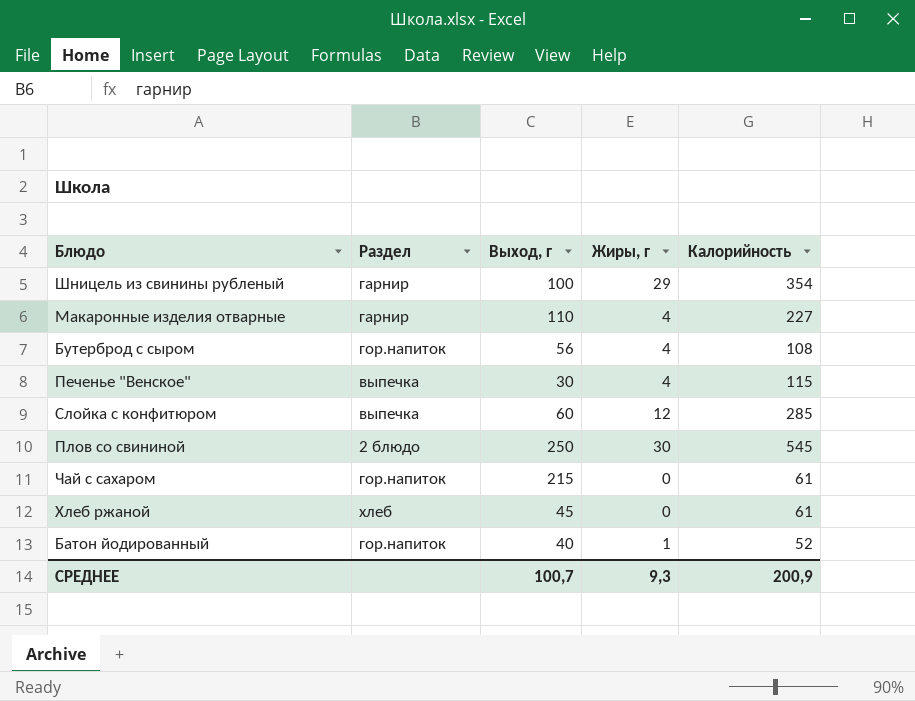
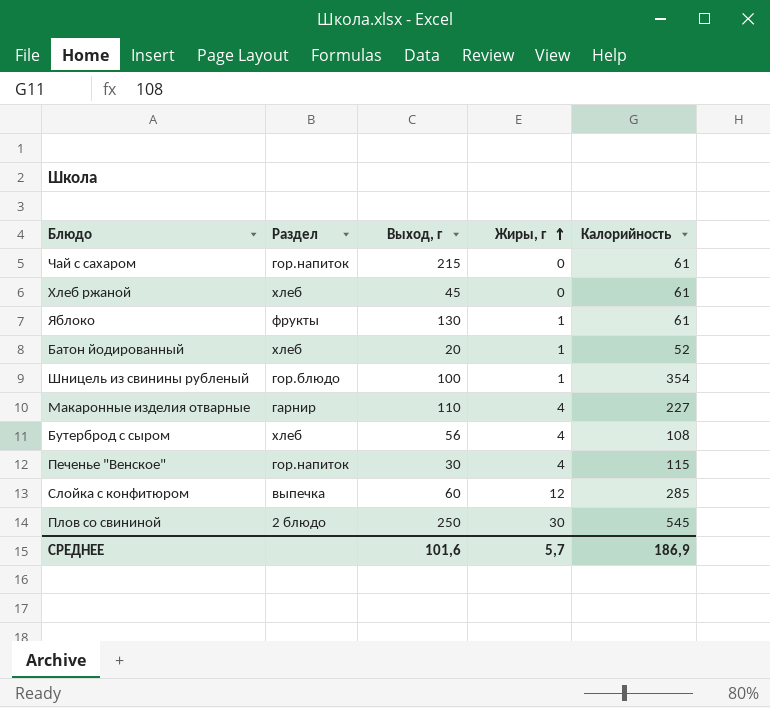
row order: none -> Жиры, г ascending
row Яблоко: none -> фрукты | 130 | 1 | 61
Батон йодированный | Раздел: гор.напиток -> хлеб
Батон йодированный | Выход, г: 40 -> 20
Шницель из свинины рубленый | Раздел: гарнир -> гор.блюдо
Шницель из свинины рубленый | Жиры, г: 29 -> 1
Бутерброд с сыром | Раздел: гор.напиток -> хлеб
Печенье "Венское" | Раздел: выпечка -> гор.напиток
СРЕДНЕЕ | Выход, г: 100,7 -> 101,6
СРЕДНЕЕ | Жиры, г: 9,3 -> 5,7
СРЕДНЕЕ | Калорийность: 200,9 -> 186,9

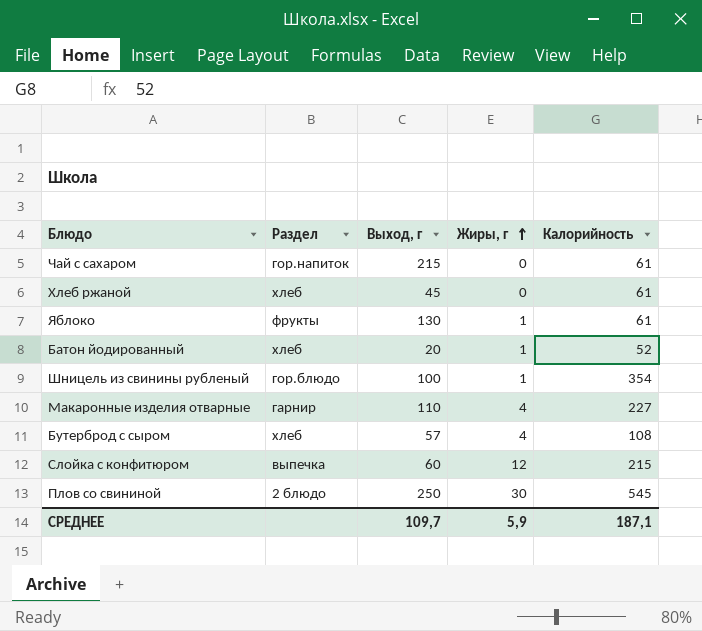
row Печенье "Венское": гор.напиток | 30 | 4 | 115 -> none
Бутерброд с сыром | Выход, г: 56 -> 57
Слойка с конфитюром | Калорийность: 285 -> 215
СРЕДНЕЕ | Выход, г: 101,6 -> 109,7
СРЕДНЕЕ | Жиры, г: 5,7 -> 5,9
СРЕДНЕЕ | Калорийность: 186,9 -> 187,1

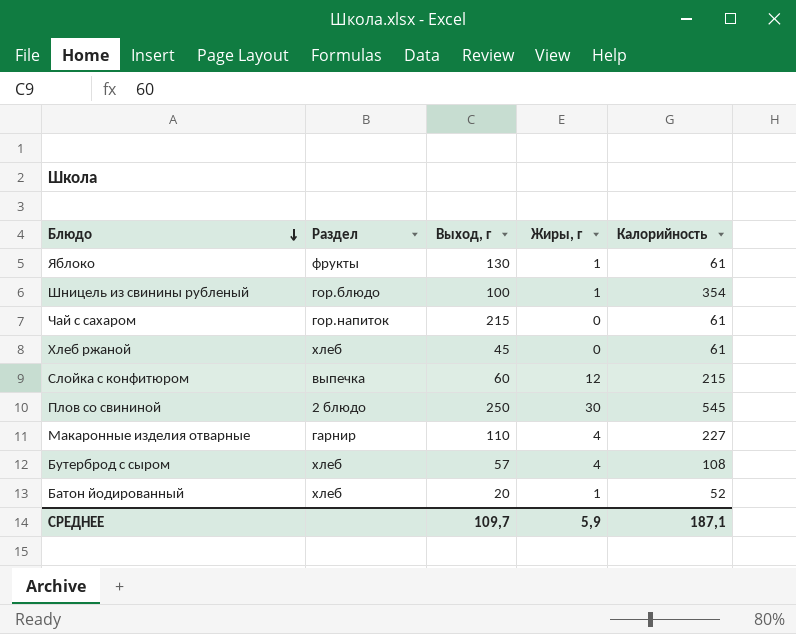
row order: Жиры, г ascending -> Блюдо descending

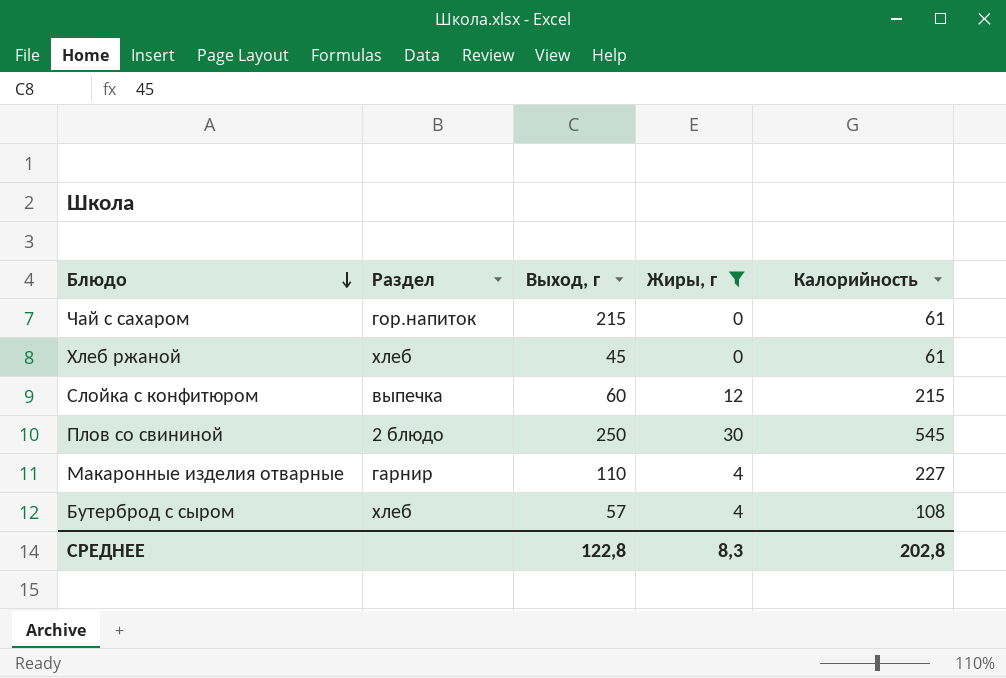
filter: none -> Жиры, г != 1
СРЕДНЕЕ | Выход, г: 109,7 -> 122,8
СРЕДНЕЕ | Жиры, г: 5,9 -> 8,3
СРЕДНЕЕ | Калорийность: 187,1 -> 202,8

